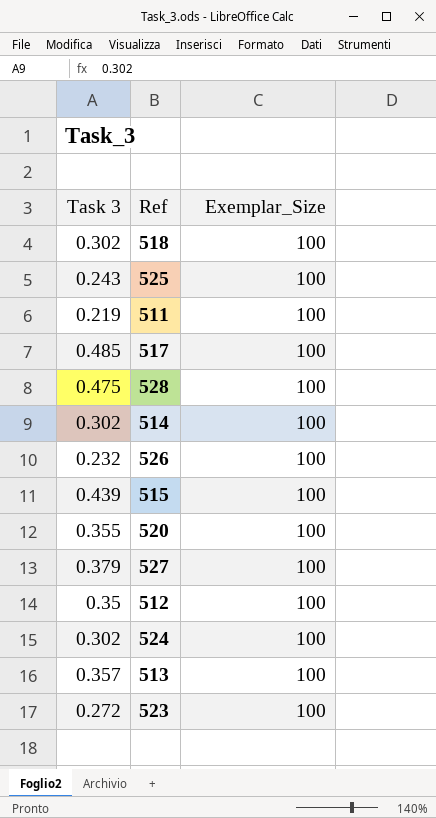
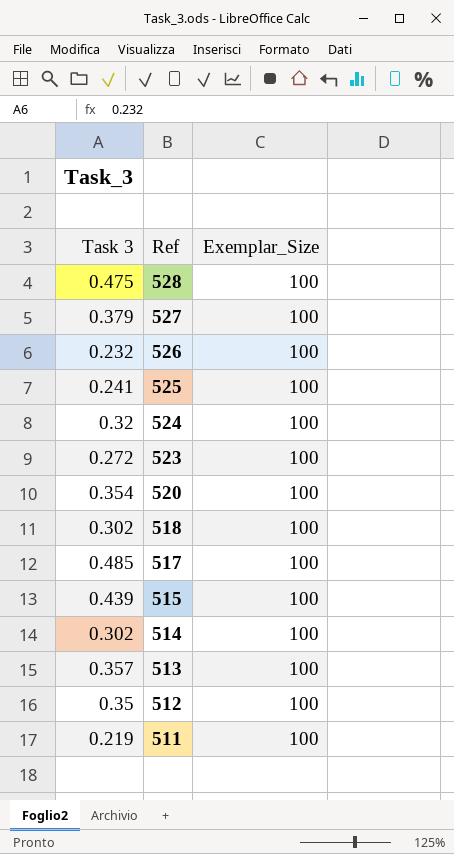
row order: none -> Ref descending
525 | Task 3: 0.243 -> 0.241
524 | Task 3: 0.302 -> 0.32
520 | Task 3: 0.355 -> 0.354

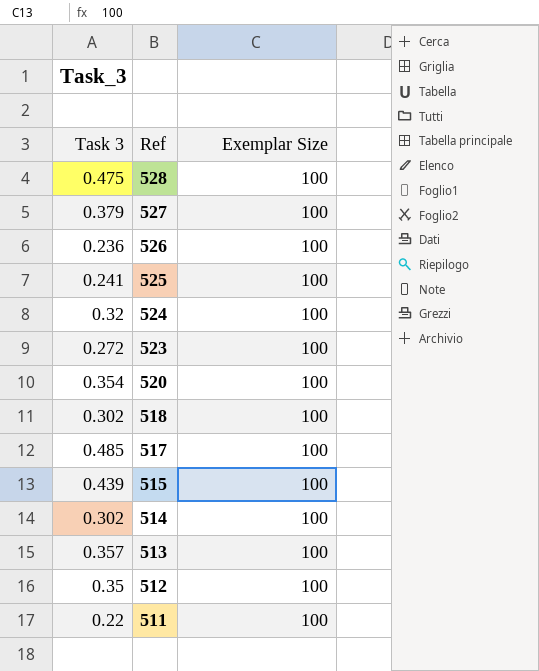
column name: Exemplar_Size -> Exemplar Size
526 | Task 3: 0.232 -> 0.236
511 | Task 3: 0.219 -> 0.22

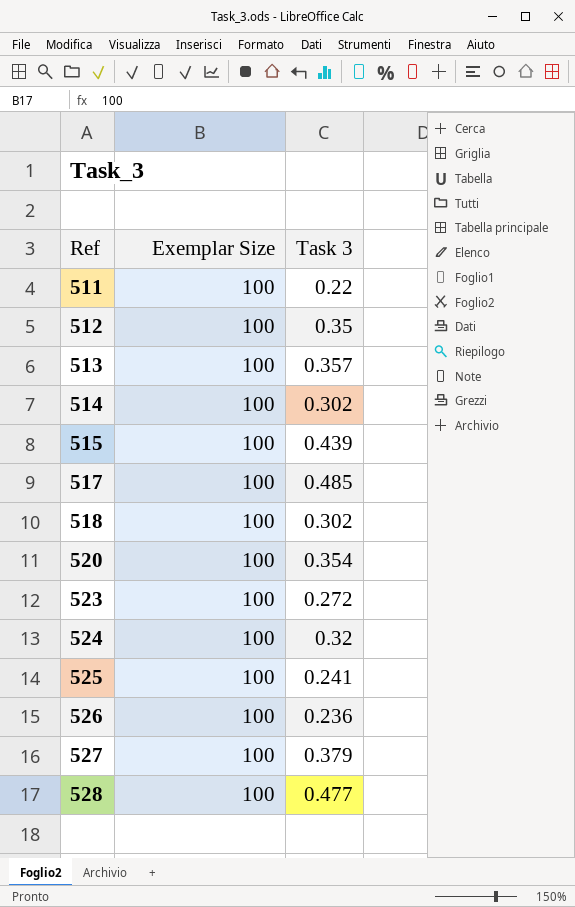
row order: Ref descending -> Ref ascending
column Task 3 | position: 1 -> 3
528 | Task 3: 0.475 -> 0.477

